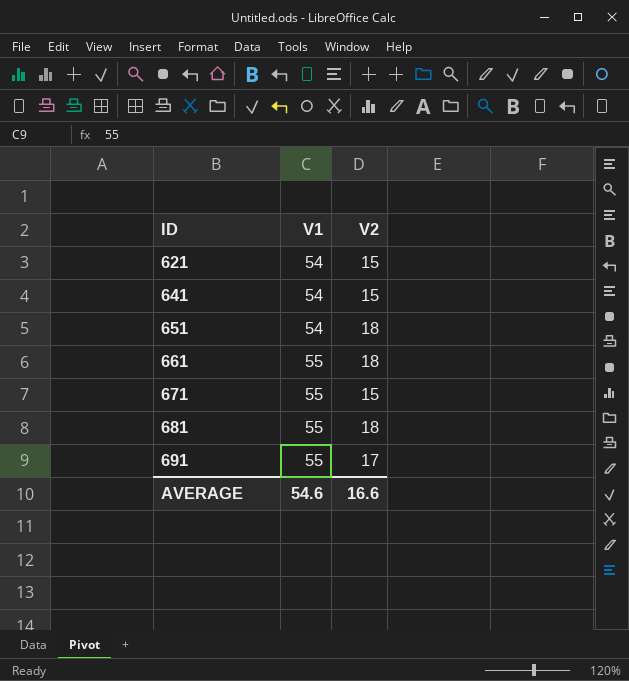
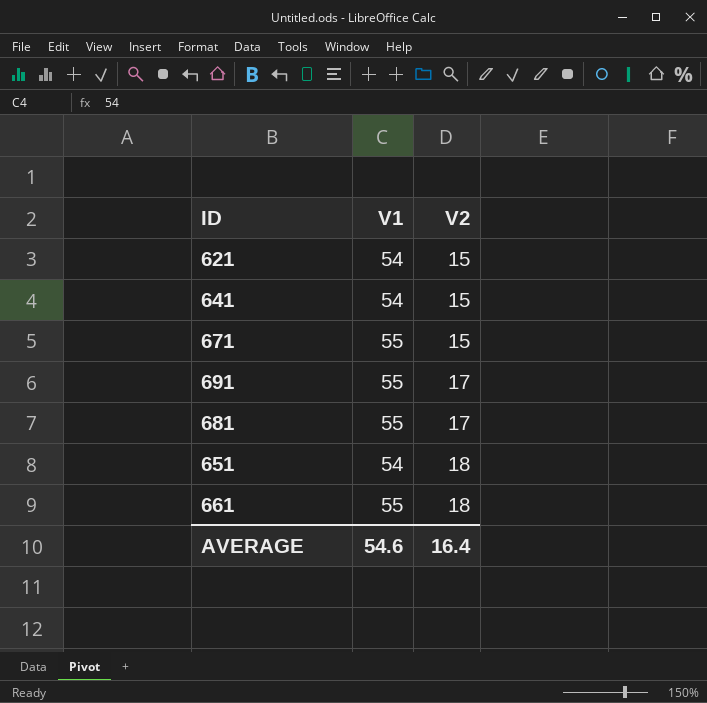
row order: ID ascending -> V2 ascending
681 | V2: 18 -> 17
AVERAGE | V2: 16.6 -> 16.4

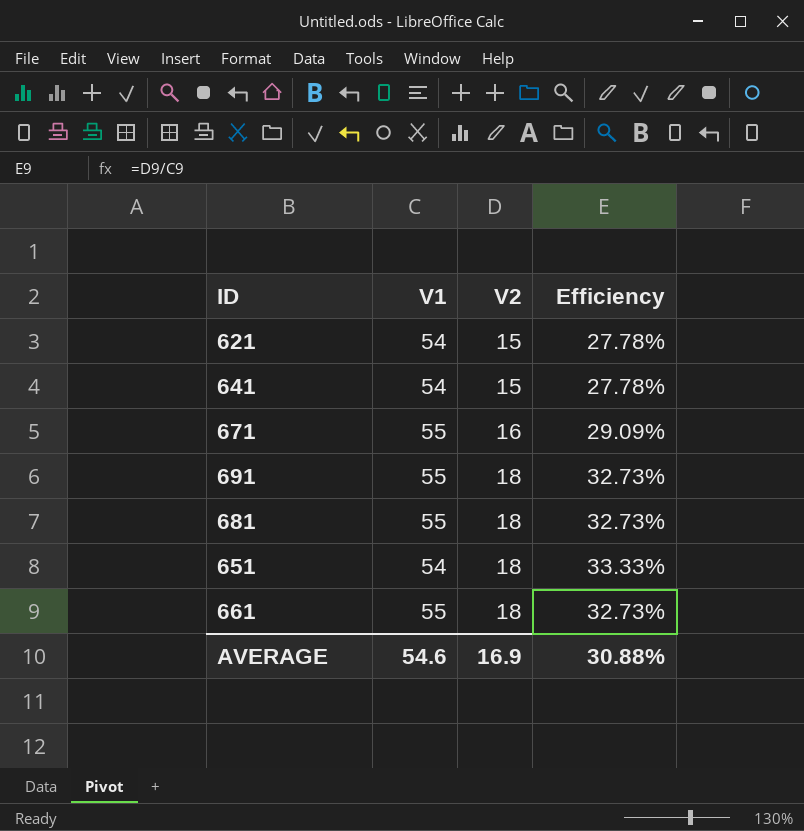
column Efficiency | formula: none -> [V2] / [V1]
671 | V2: 15 -> 16
691 | V2: 17 -> 18
681 | V2: 17 -> 18
AVERAGE | V2: 16.4 -> 16.9

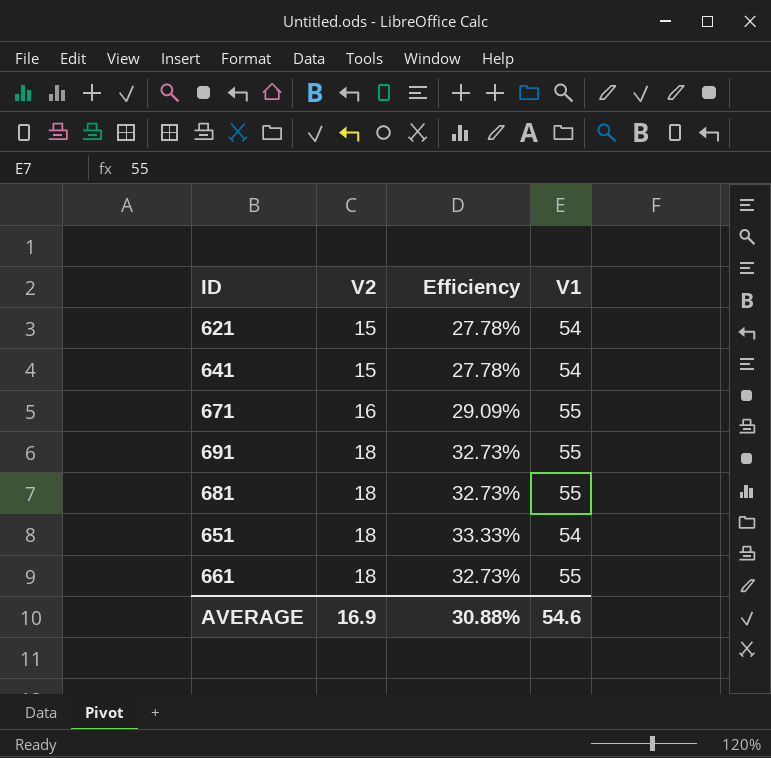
column V1 | position: 2 -> 4

